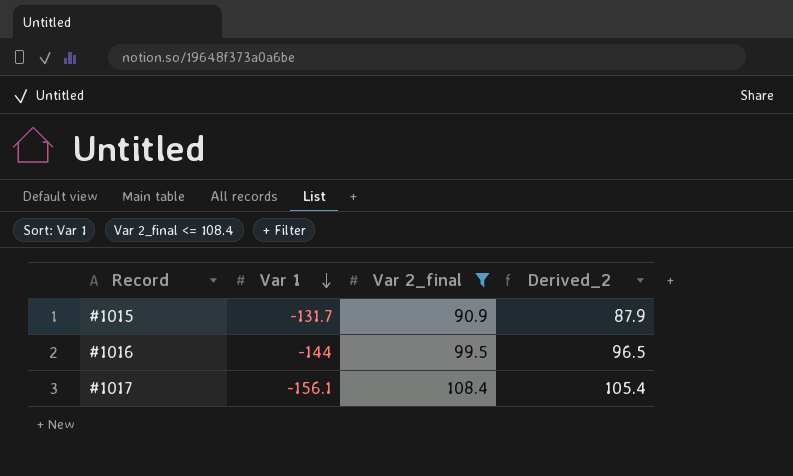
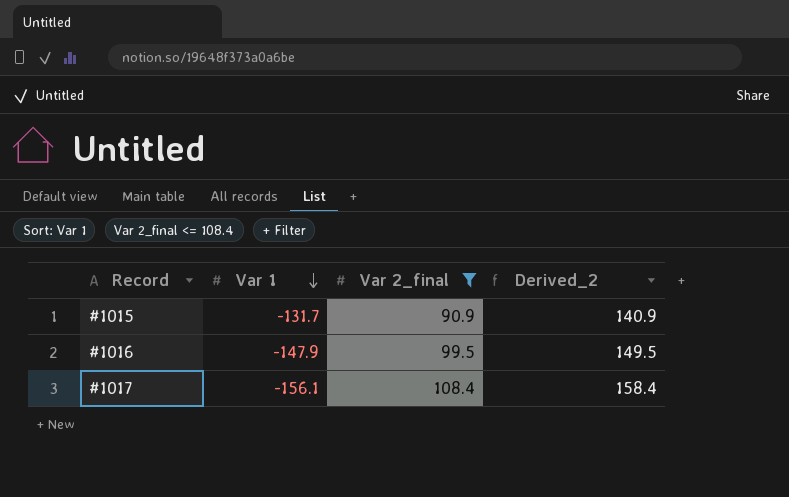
column Derived_2 | formula: [Var 2_final] - 3 -> [Var 2_final] + 50
#1016 | Var 1: -144 -> -147.9

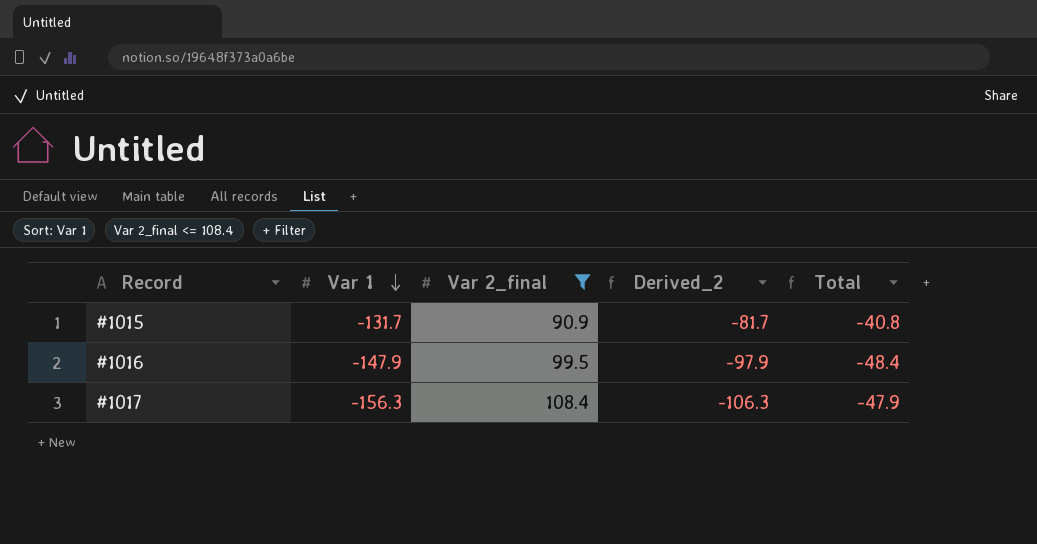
column Derived_2 | formula: [Var 2_final] + 50 -> [Var 1] + 50
column Total | formula: none -> [Var 1] + [Var 2_final]
#1017 | Var 1: -156.1 -> -156.3

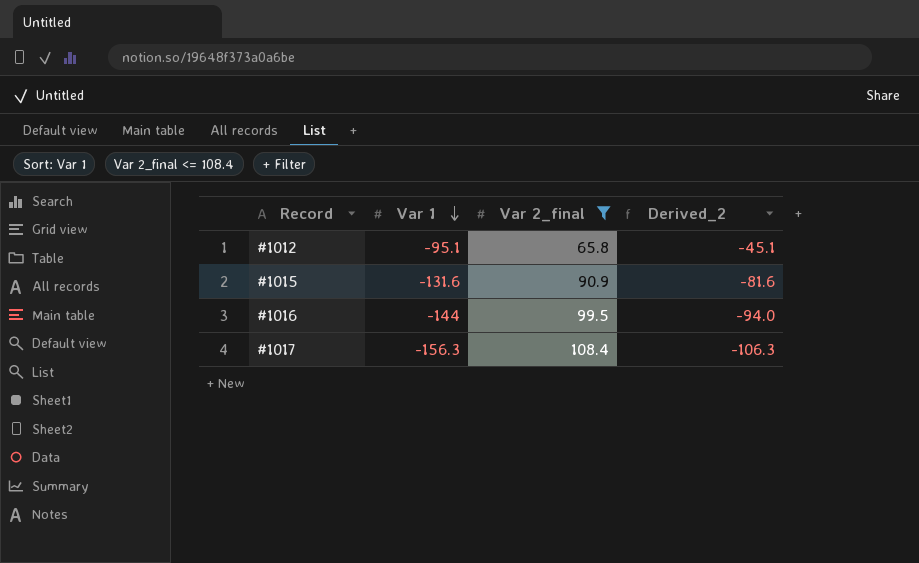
column Total | formula: [Var 1] + [Var 2_final] -> none
row #1012: none -> -95.1 | 65.8 | -45.1
#1015 | Var 1: -131.7 -> -131.6
#1015 | Derived_2: -81.7 -> -81.6
#1016 | Var 1: -147.9 -> -144
#1016 | Derived_2: -97.9 -> -94.0

